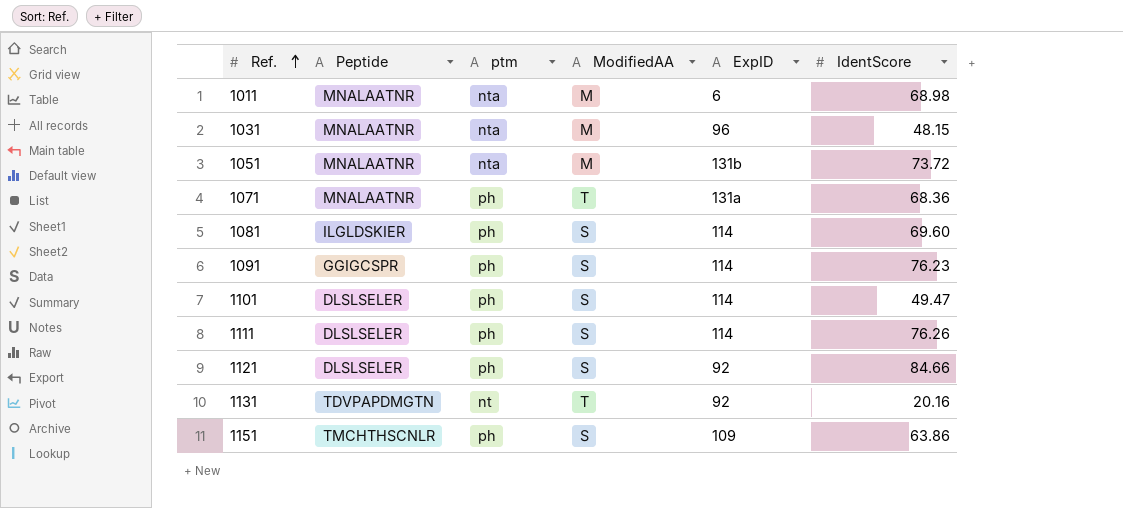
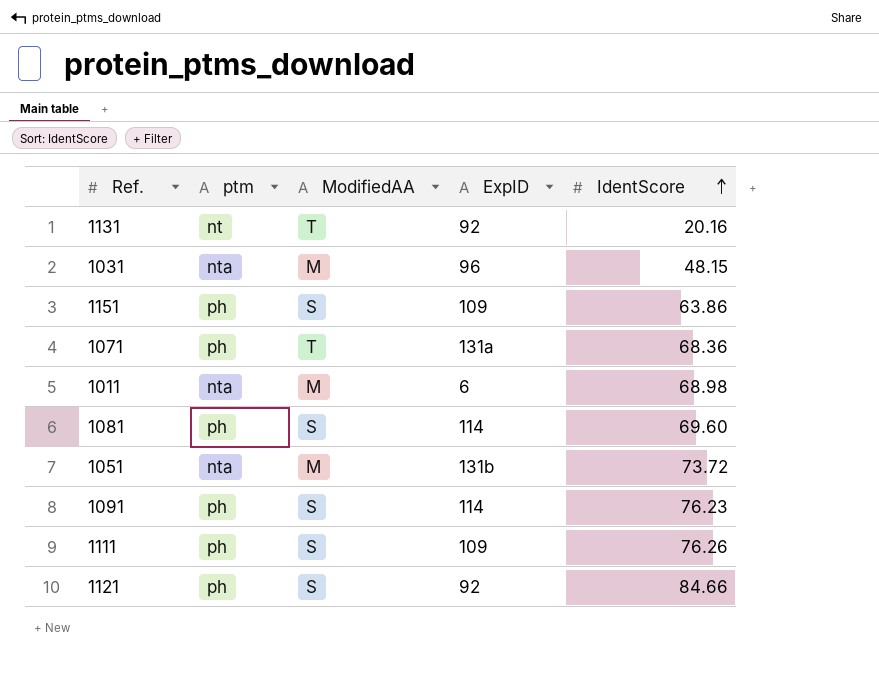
row order: Ref. ascending -> IdentScore ascending
column Peptide | position: 2 -> none
row 1101: DLSLSELER | ph | S | 114 | 49.47 -> none
1111 | ExpID: 114 -> 109

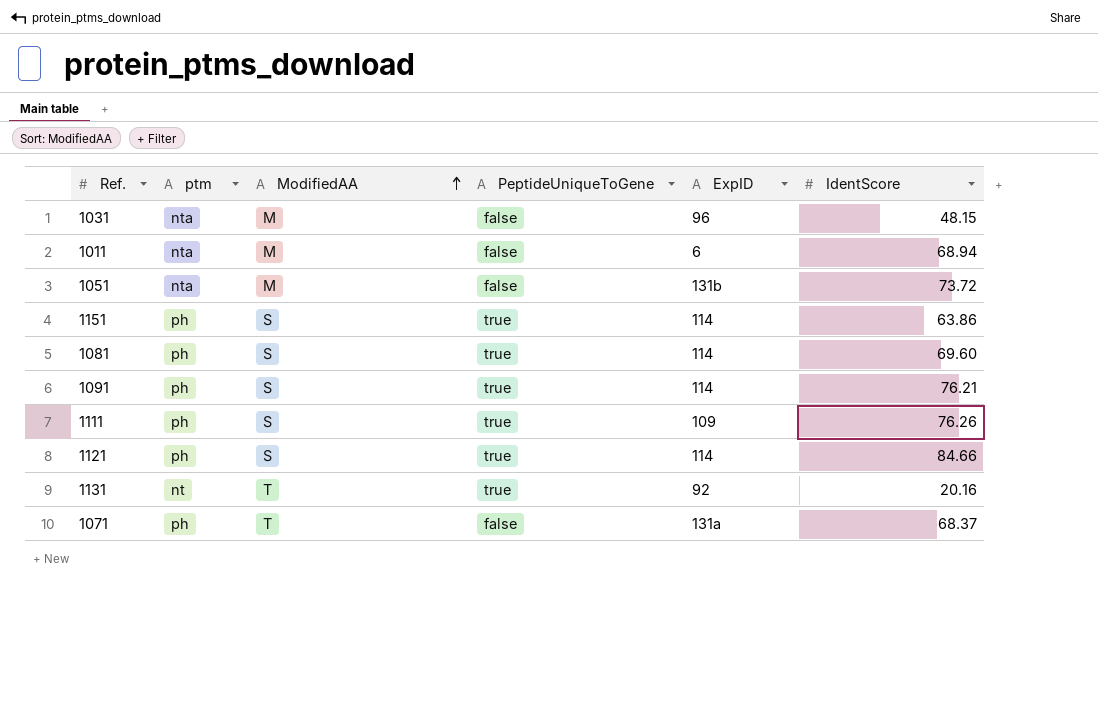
row order: IdentScore ascending -> ModifiedAA ascending
column PeptideUniqueToGene | position: none -> 4
1011 | IdentScore: 68.98 -> 68.94
1151 | ExpID: 109 -> 114
1091 | IdentScore: 76.23 -> 76.21
1121 | ExpID: 92 -> 114
1071 | IdentScore: 68.36 -> 68.37

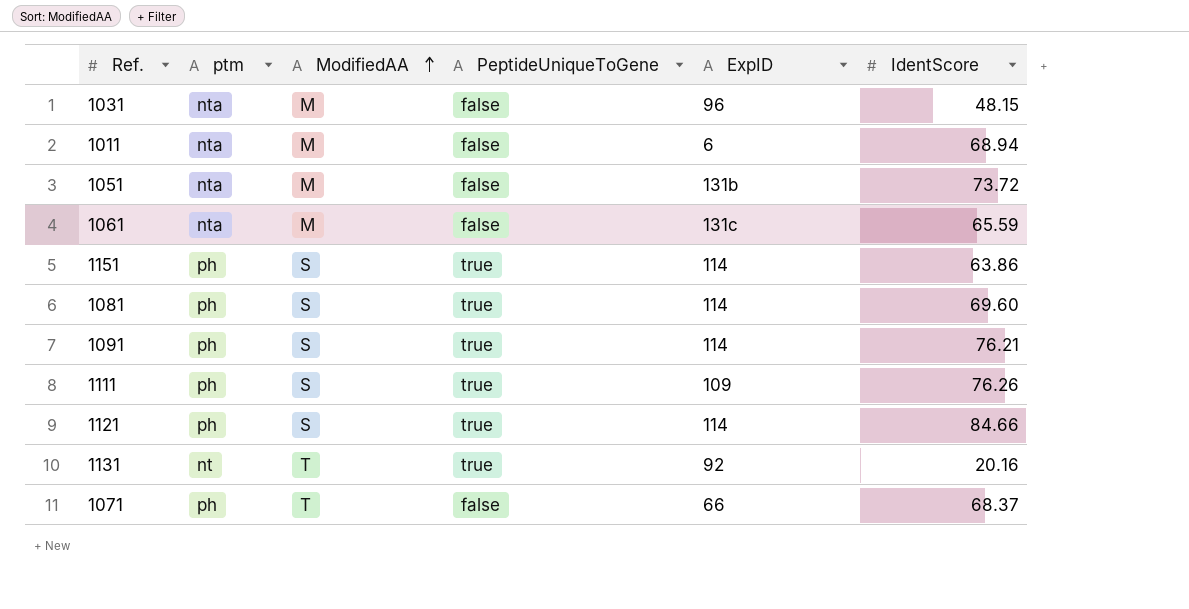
row 1061: none -> nta | M | false | 131c | 65.59
1071 | ExpID: 131a -> 66

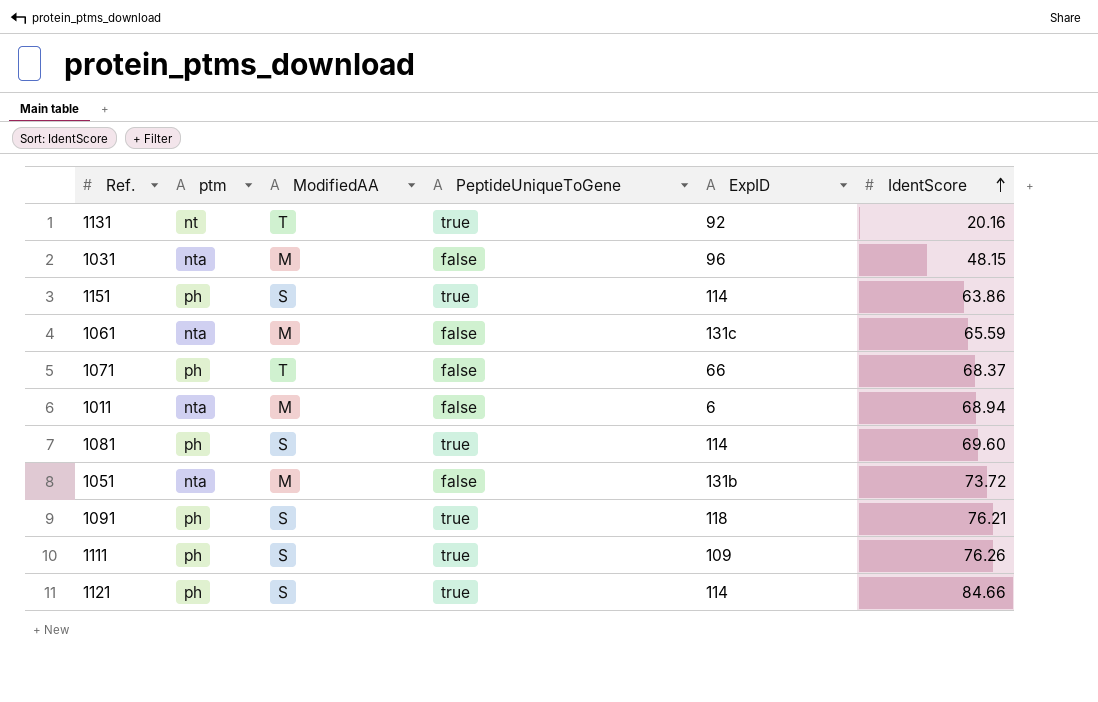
row order: ModifiedAA ascending -> IdentScore ascending
1091 | ExpID: 114 -> 118

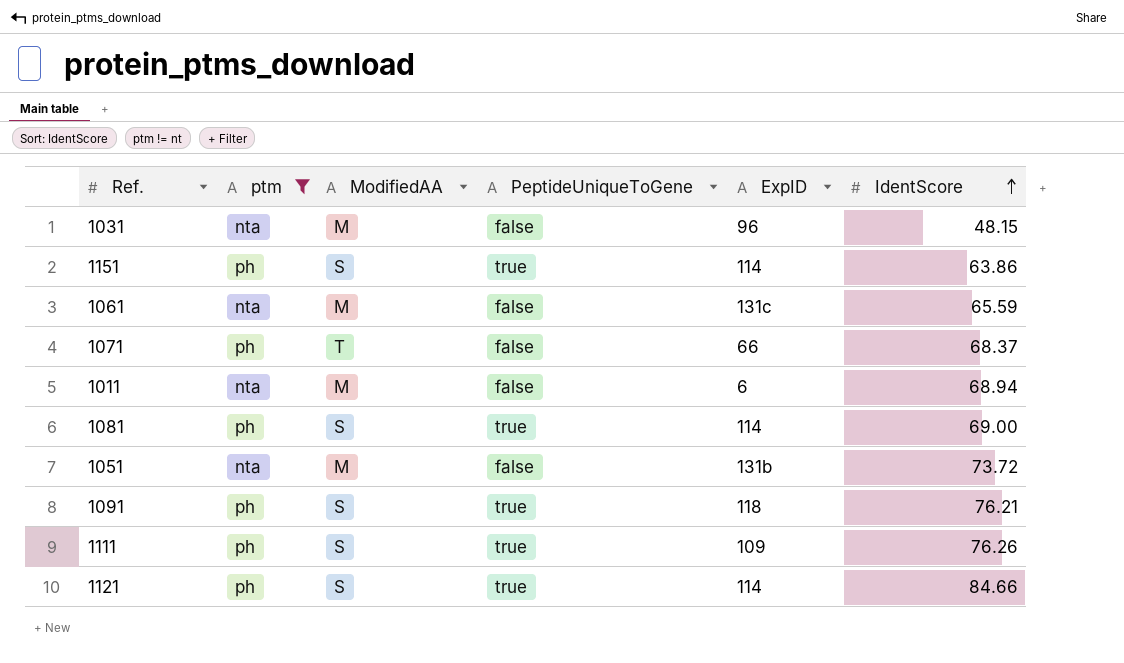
filter: none -> ptm != nt
1081 | IdentScore: 69.60 -> 69.00

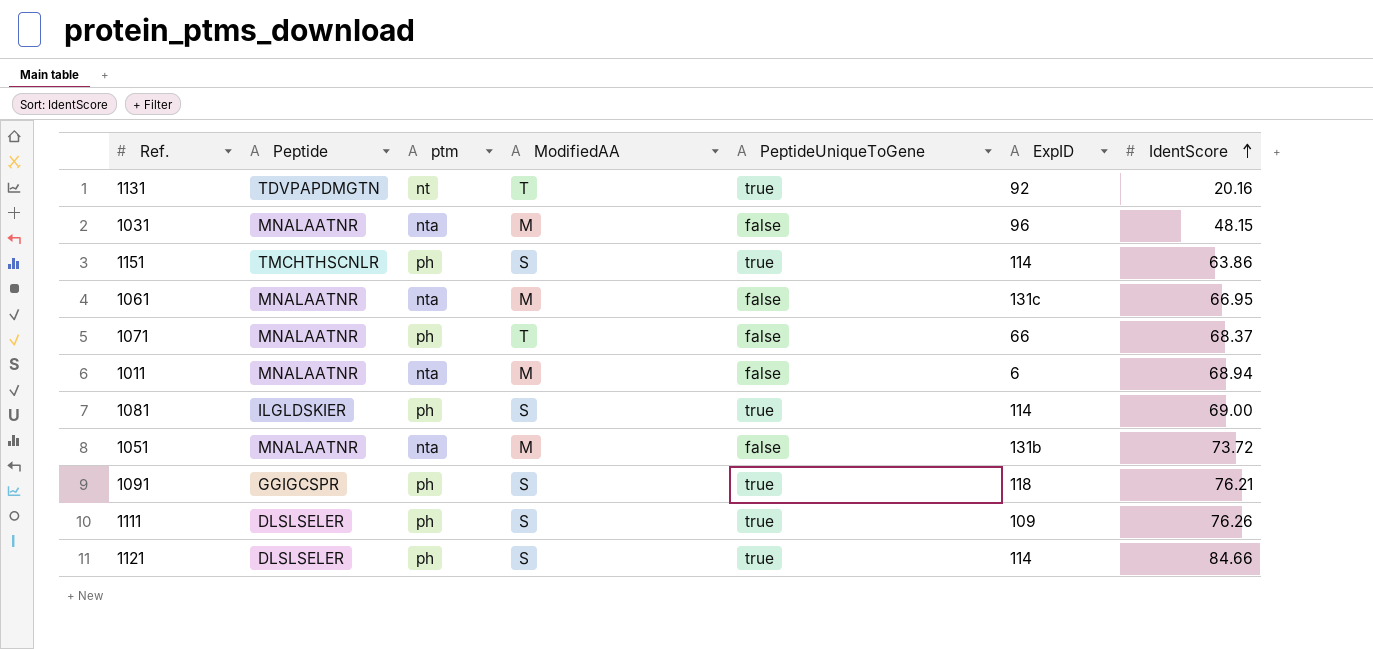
filter: ptm != nt -> none
column Peptide | position: none -> 2
1061 | IdentScore: 65.59 -> 66.95

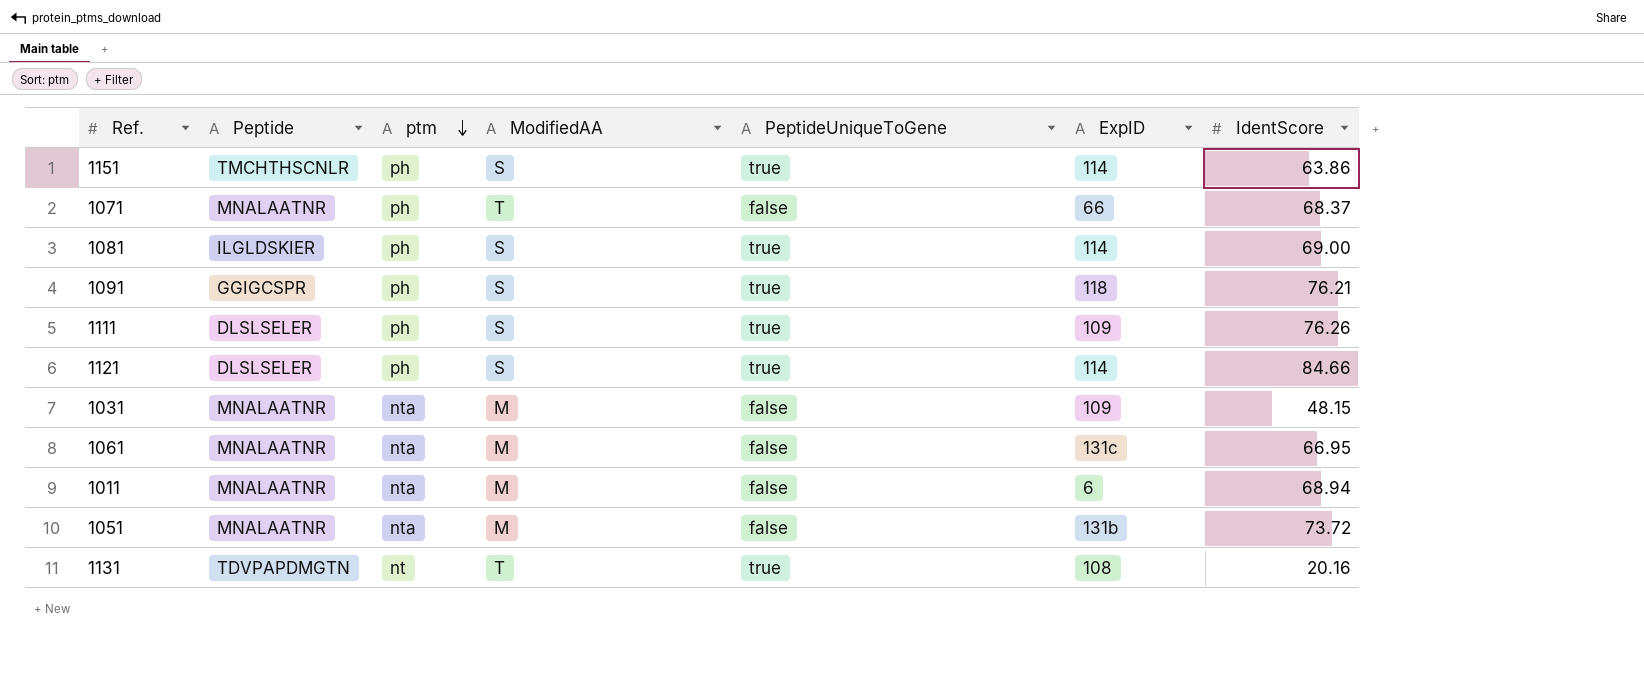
row order: IdentScore ascending -> ptm descending
1031 | ExpID: 96 -> 109
1131 | ExpID: 92 -> 108

